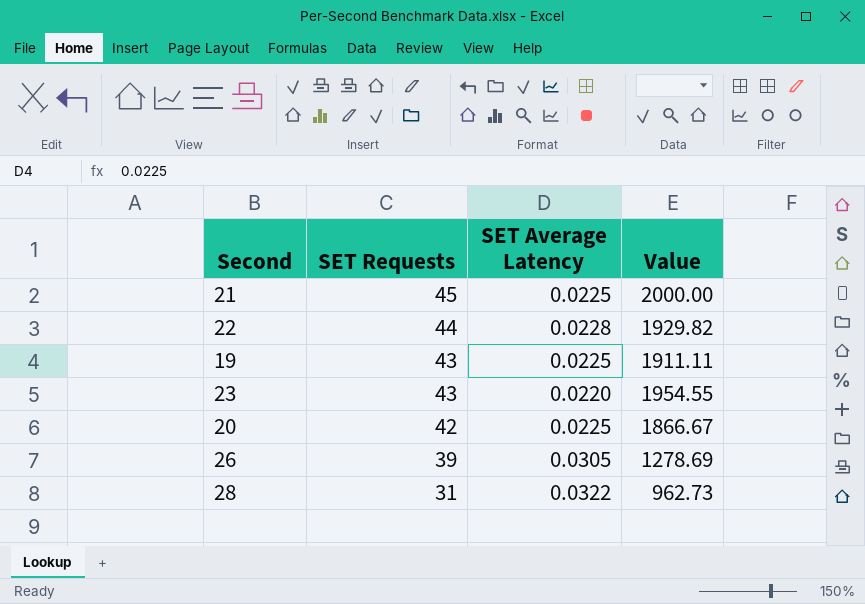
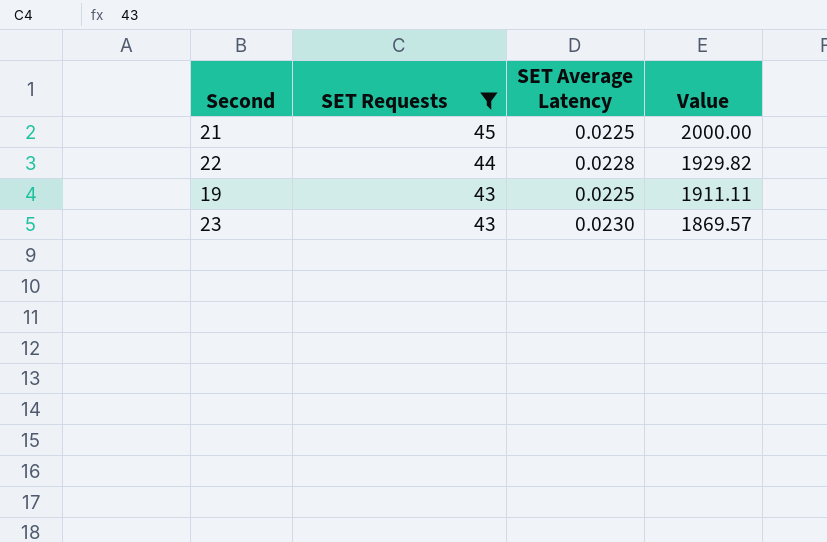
filter: none -> SET Requests >= 43
23 | SET Average Latency: 0.0220 -> 0.0230
23 | Value: 1954.55 -> 1869.57

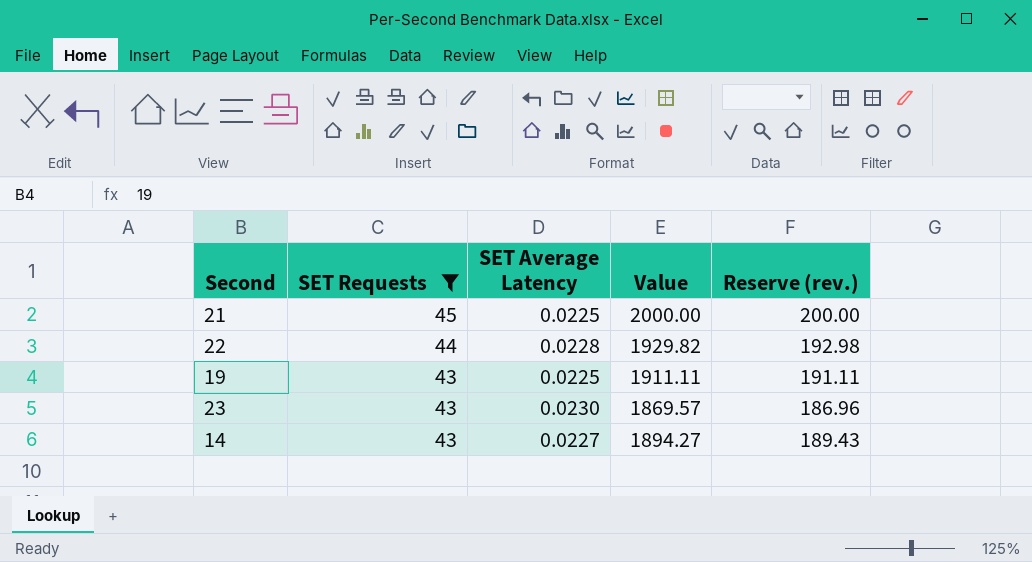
column Reserve (rev.) | formula: none -> [Value] * 0.1
row 14: none -> 43 | 0.0227 | 1894.27 | 189.43

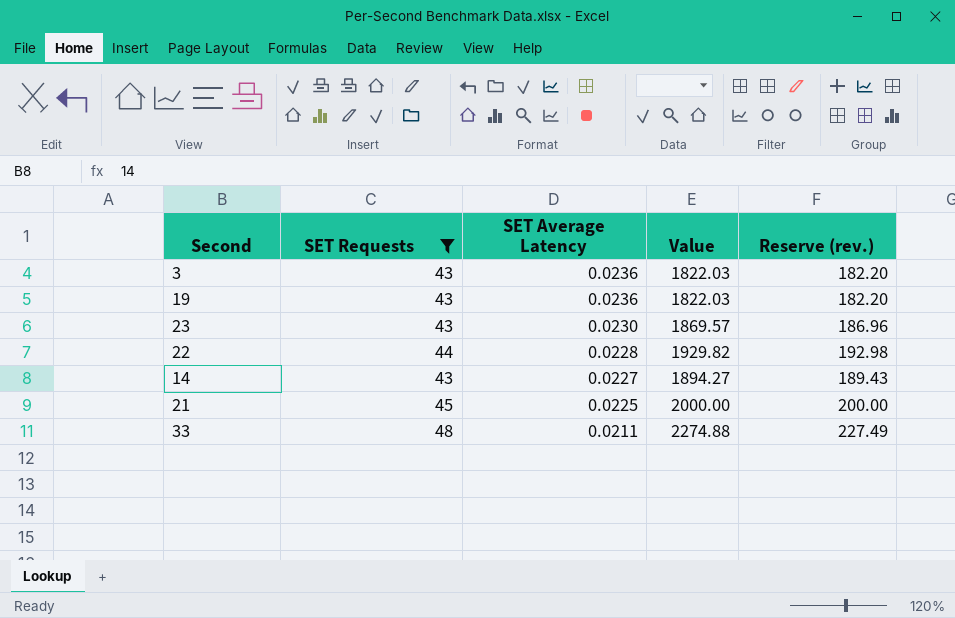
row order: SET Requests descending -> SET Average Latency descending
row 3: none -> 43 | 0.0236 | 1822.03 | 182.20
19 | SET Average Latency: 0.0225 -> 0.0236
19 | Value: 1911.11 -> 1822.03
19 | Reserve (rev.): 191.11 -> 182.20
row 33: none -> 48 | 0.0211 | 2274.88 | 227.49

